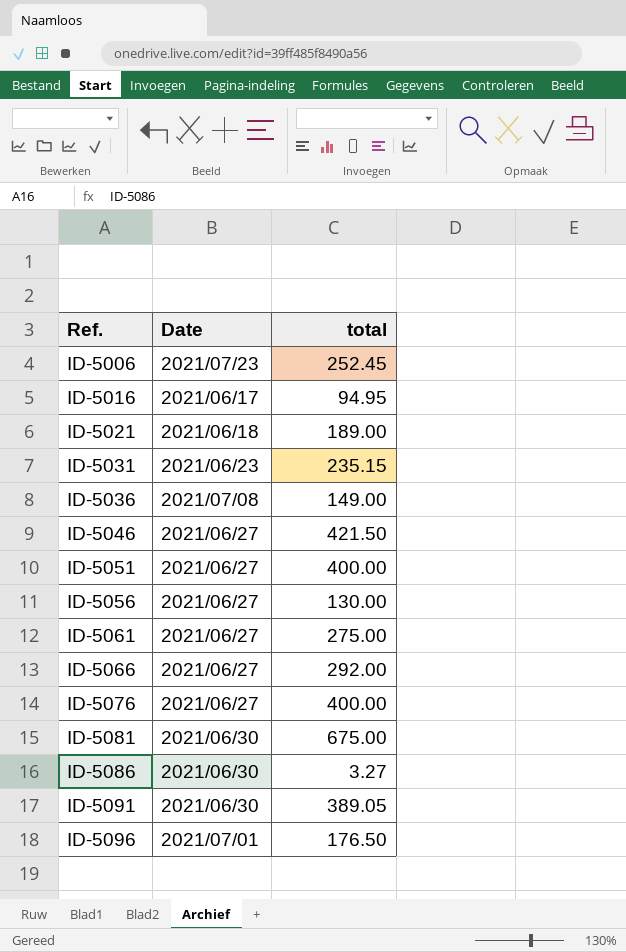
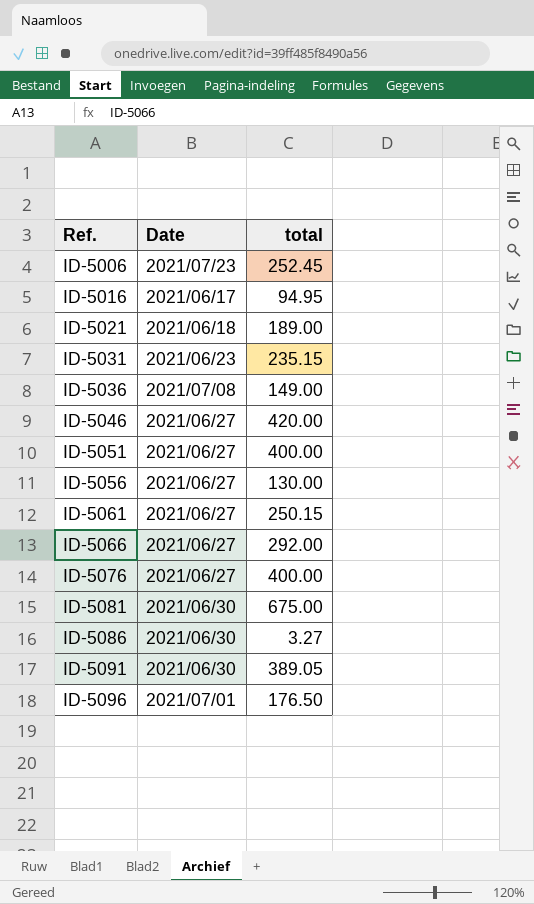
ID-5046 | total: 421.50 -> 420.00
ID-5061 | total: 275.00 -> 250.15

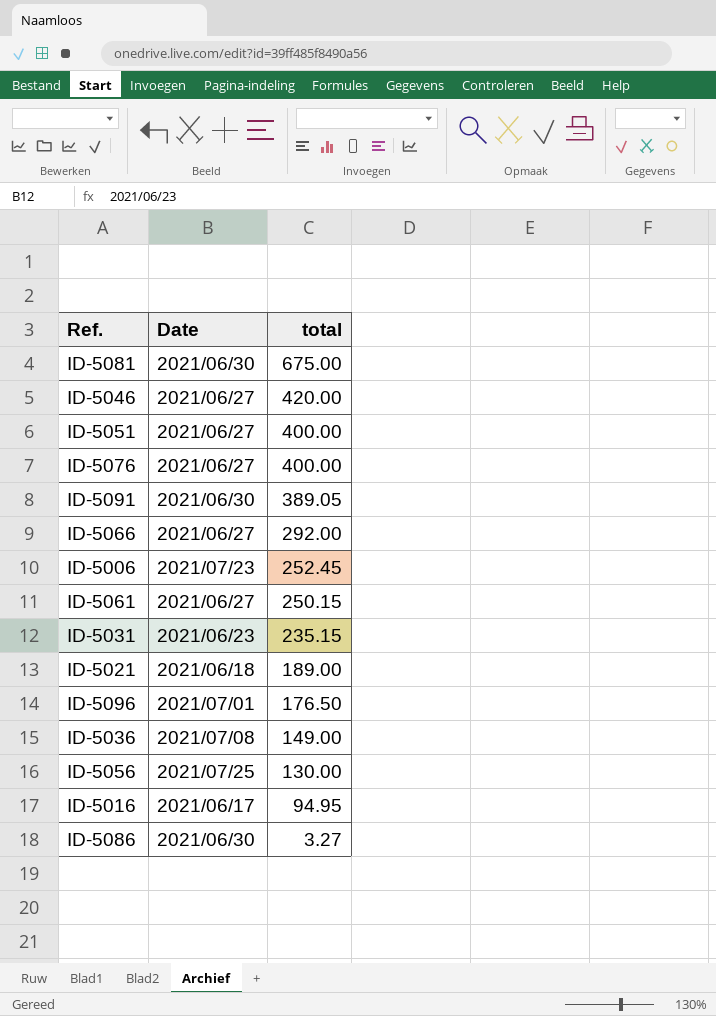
row order: Ref. ascending -> total descending
ID-5056 | Date: 2021/06/27 -> 2021/07/25

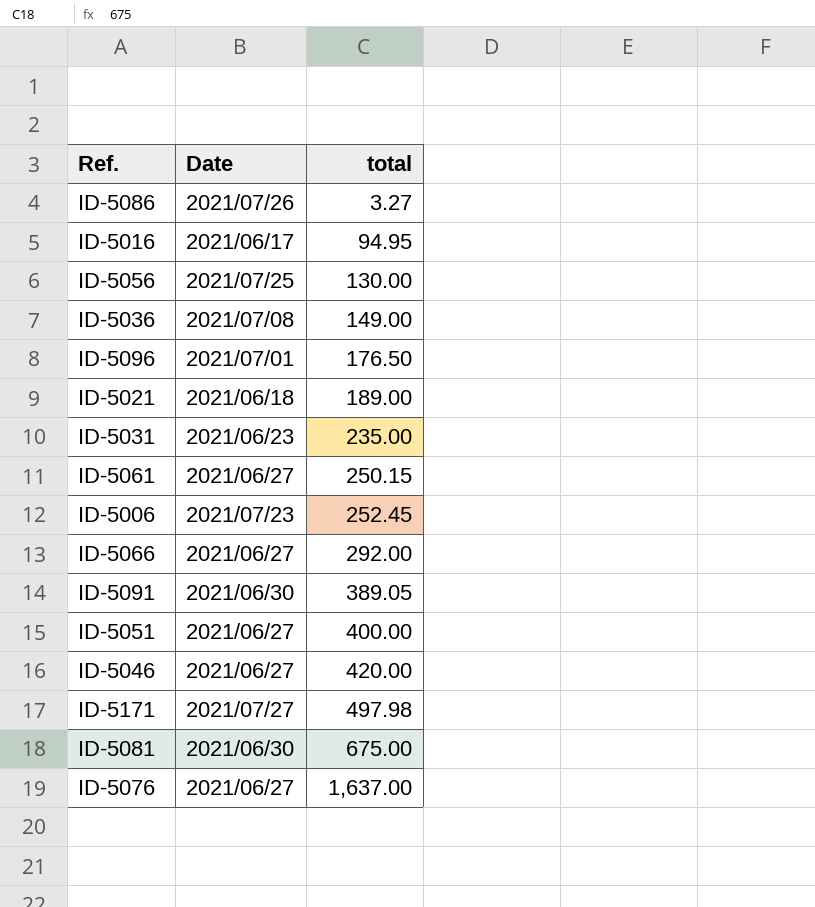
row order: total descending -> total ascending
ID-5086 | Date: 2021/06/30 -> 2021/07/26
ID-5031 | total: 235.15 -> 235.00
row ID-5171: none -> 2021/07/27 | 497.98
ID-5076 | total: 400.00 -> 1,637.00

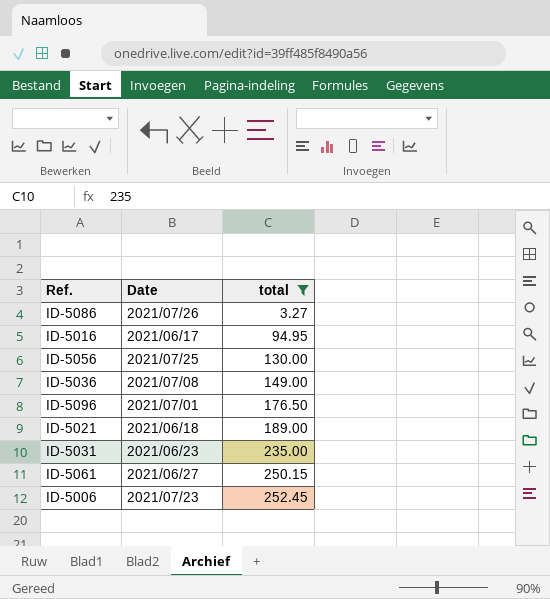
filter: none -> total <= 252.45

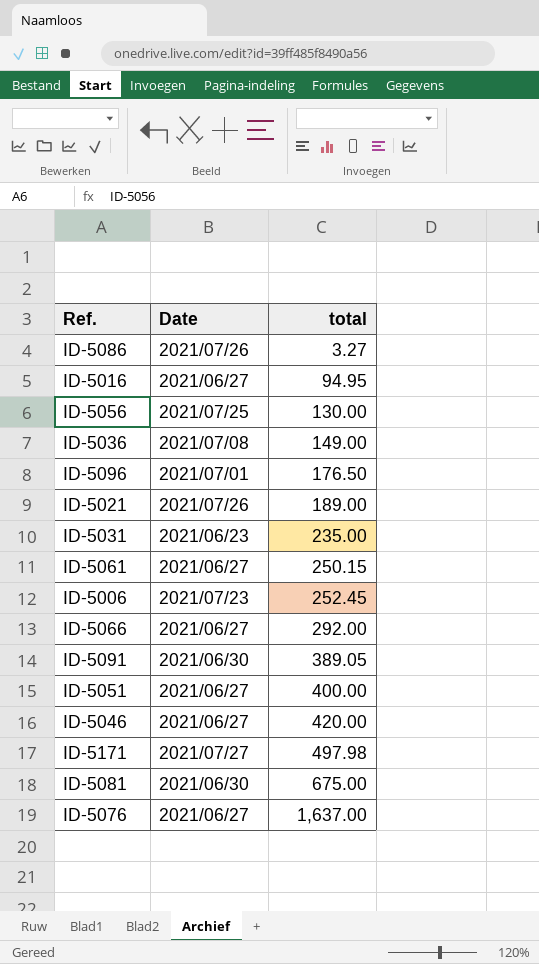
filter: total <= 252.45 -> none
ID-5016 | Date: 2021/06/17 -> 2021/06/27
ID-5021 | Date: 2021/06/18 -> 2021/07/26

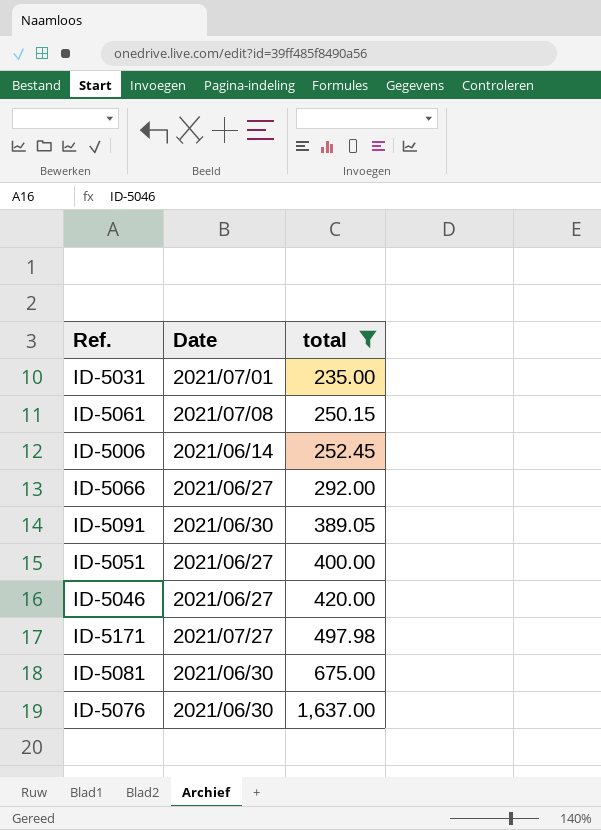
filter: none -> total >= 235.00
ID-5031 | Date: 2021/06/23 -> 2021/07/01
ID-5061 | Date: 2021/06/27 -> 2021/07/08
ID-5006 | Date: 2021/07/23 -> 2021/06/14
ID-5076 | Date: 2021/06/27 -> 2021/06/30

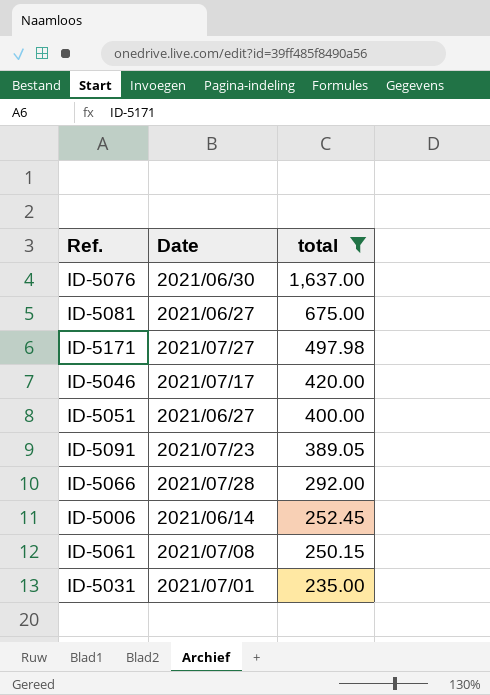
row order: total ascending -> total descending
ID-5081 | Date: 2021/06/30 -> 2021/06/27
ID-5046 | Date: 2021/06/27 -> 2021/07/17
ID-5091 | Date: 2021/06/30 -> 2021/07/23
ID-5066 | Date: 2021/06/27 -> 2021/07/28

